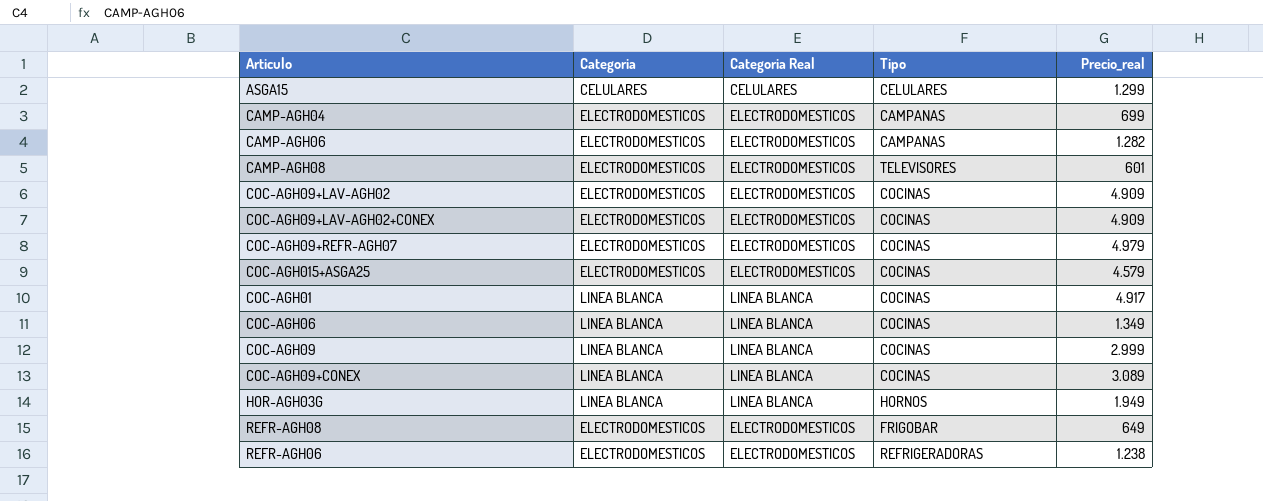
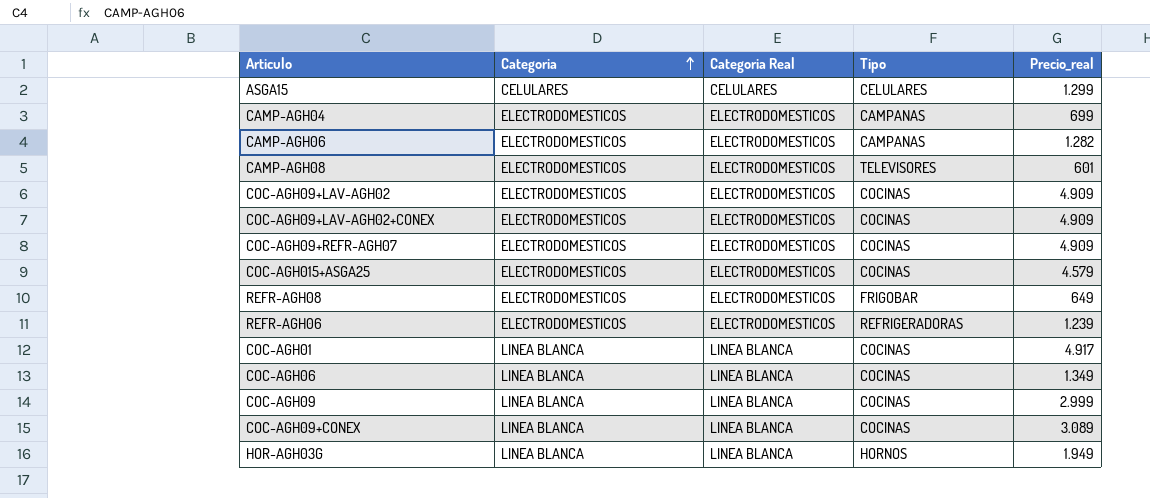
row order: none -> Categoria ascending
COC-AGH09+REFR-AGH07 | Precio_real: 4.979 -> 4.909
REFR-AGH06 | Precio_real: 1.238 -> 1.239

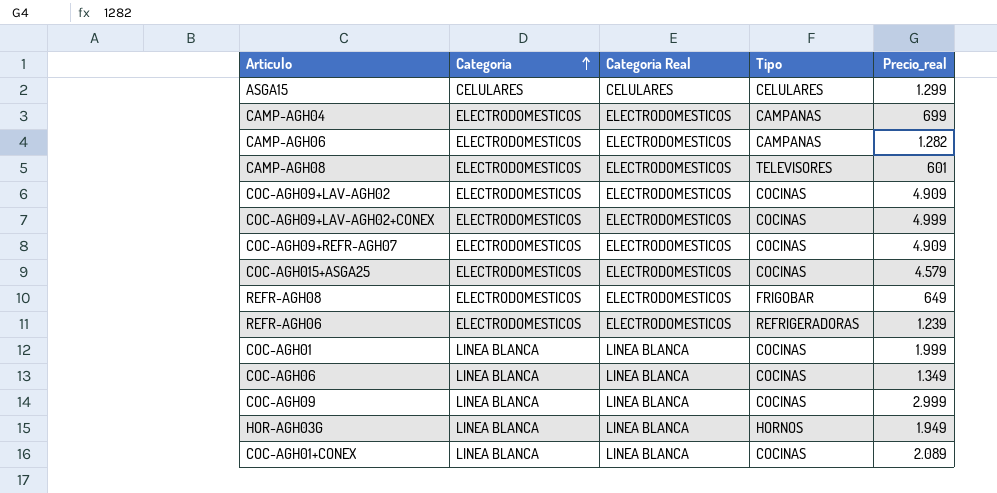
row COC-AGH09+CONEX: LINEA BLANCA | LINEA BLANCA | COCINAS | 3.089 -> none
COC-AGH09+LAV-AGH02+CONEX | Precio_real: 4.909 -> 4.999
COC-AGH01 | Precio_real: 4.917 -> 1.999
row COC-AGH01+CONEX: none -> LINEA BLANCA | LINEA BLANCA | COCINAS | 2.089

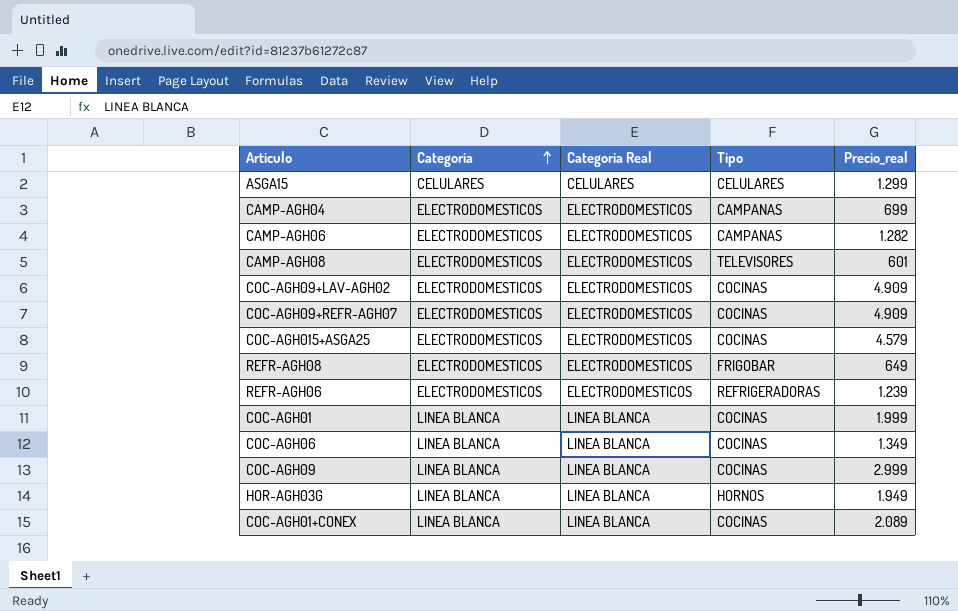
row COC-AGH09+LAV-AGH02+CONEX: ELECTRODOMESTICOS | ELECTRODOMESTICOS | COCINAS | 4.999 -> none

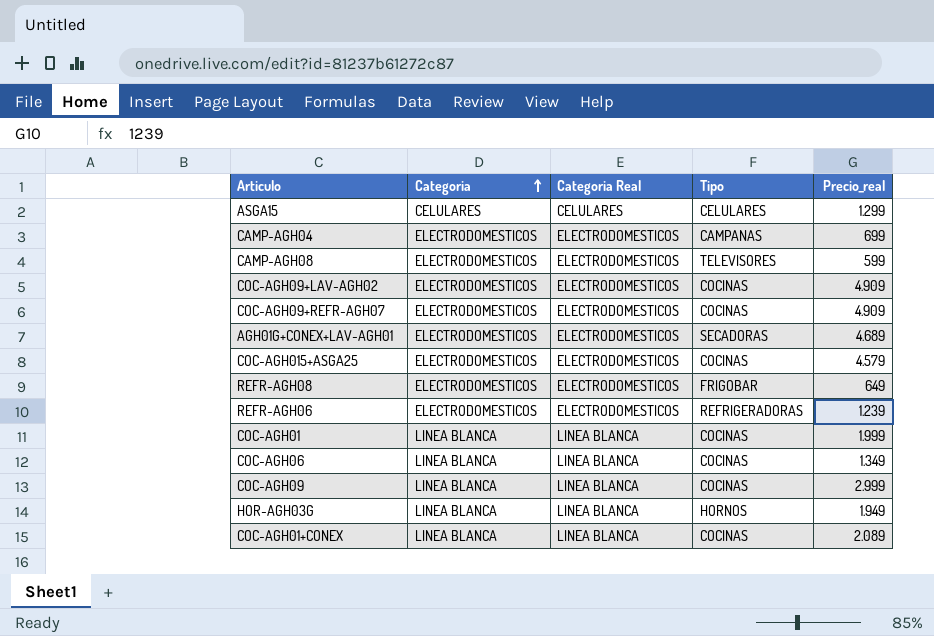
row CAMP-AGH06: ELECTRODOMESTICOS | ELECTRODOMESTICOS | CAMPANAS | 1.282 -> none
CAMP-AGH08 | Precio_real: 601 -> 599
row AGH01G+CONEX+LAV-AGH01: none -> ELECTRODOMESTICOS | ELECTRODOMESTICOS | SECADORAS | 4.689

